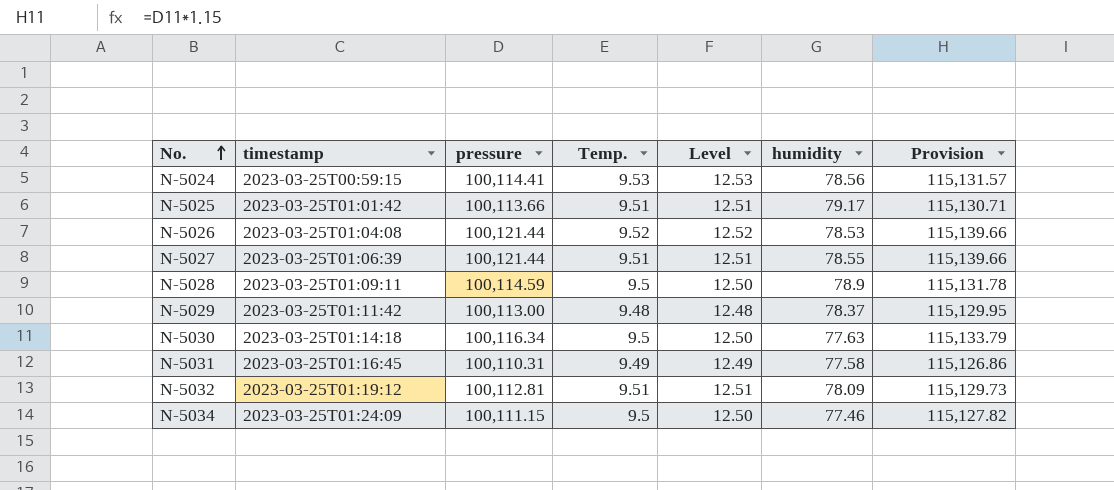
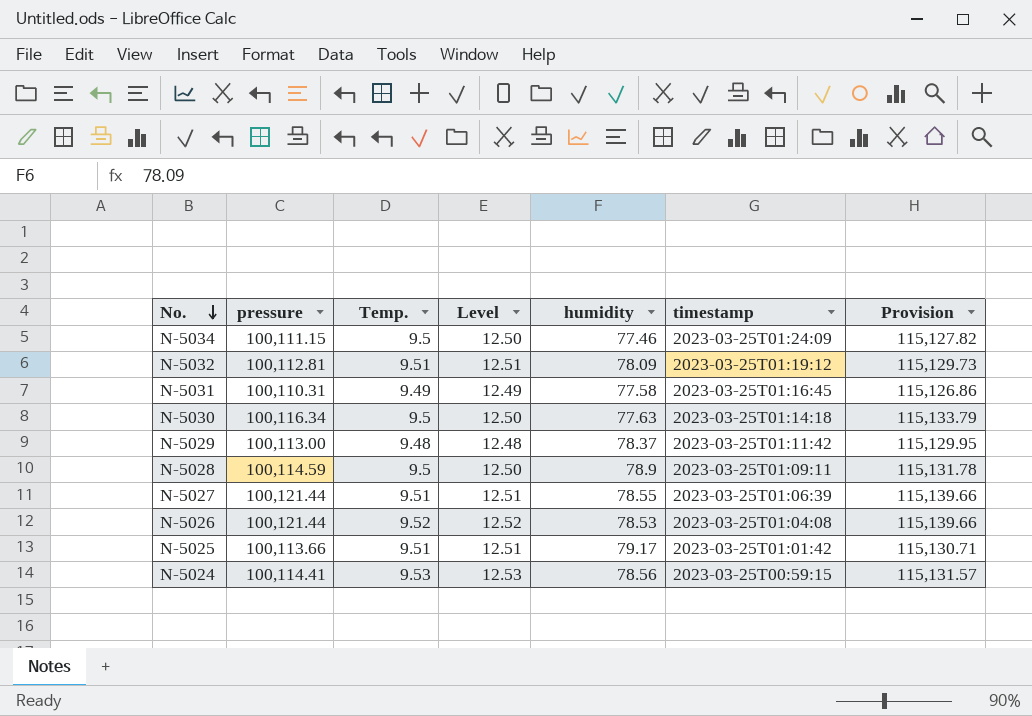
row order: No. ascending -> No. descending
column timestamp | position: 2 -> 6

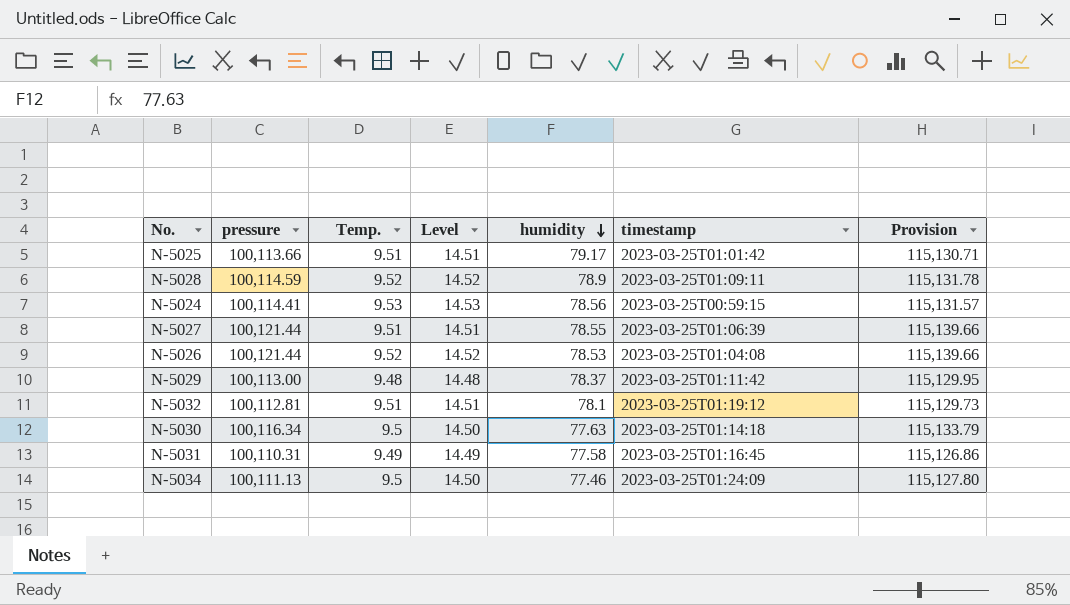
row order: No. descending -> humidity descending
column Level | formula: [Temp.] + 3 -> [Temp.] + 5
N-5028 | Temp.: 9.5 -> 9.52
N-5032 | humidity: 78.09 -> 78.1
N-5034 | pressure: 100,111.15 -> 100,111.13
N-5034 | Provision: 115,127.82 -> 115,127.80

